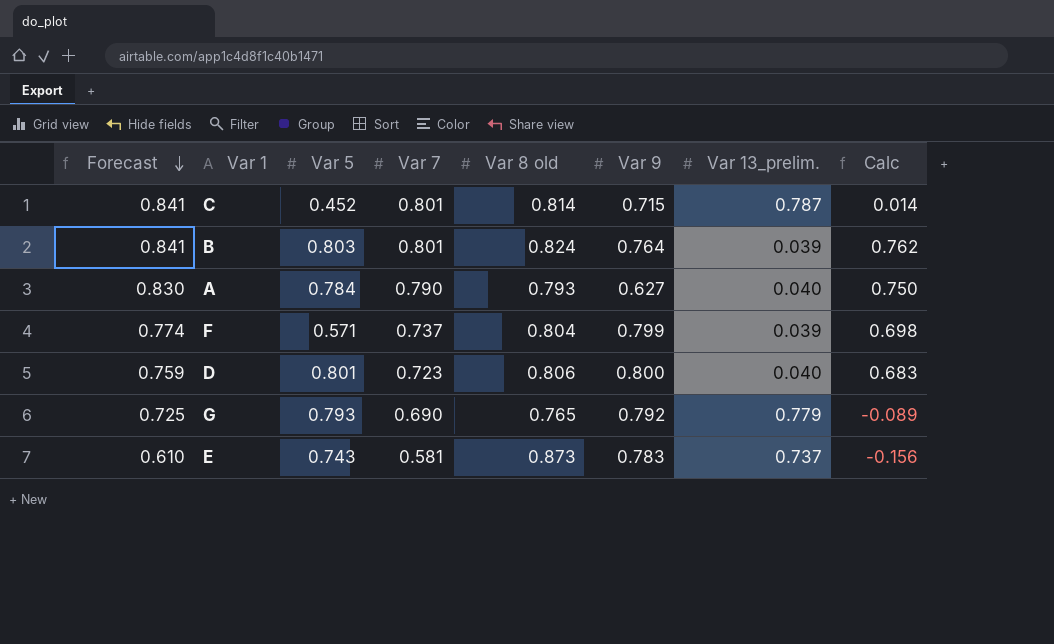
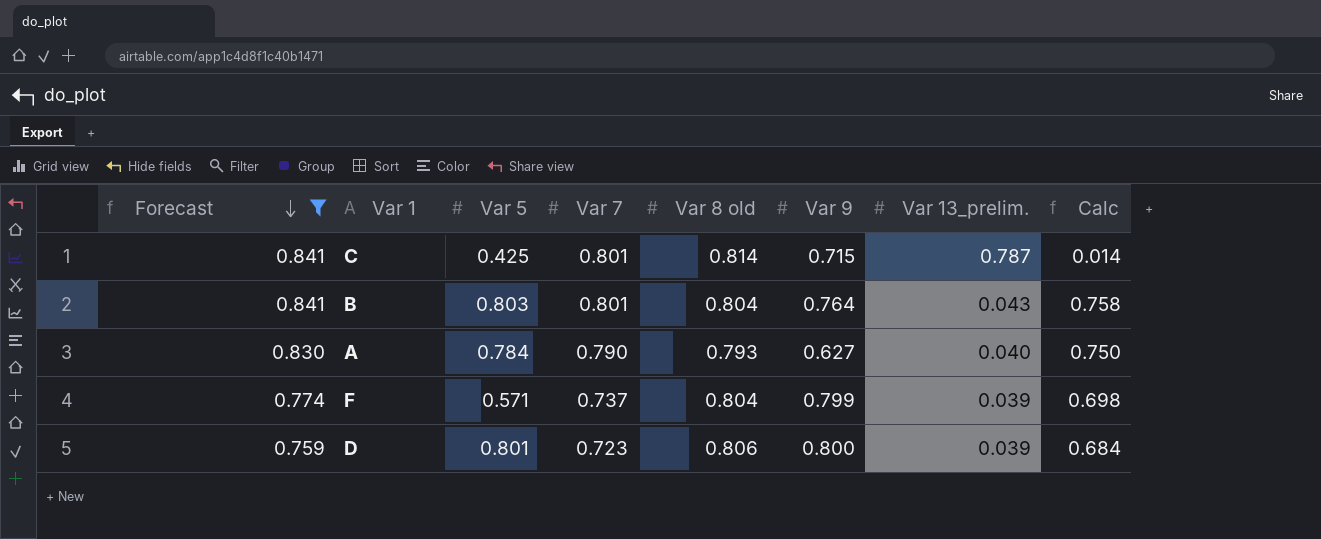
filter: none -> Forecast >= 0.759
C | Var 5: 0.452 -> 0.425
B | Var 8 old: 0.824 -> 0.804
B | Var 13_prelim.: 0.039 -> 0.043
B | Calc: 0.762 -> 0.758
D | Var 13_prelim.: 0.040 -> 0.039
D | Calc: 0.683 -> 0.684

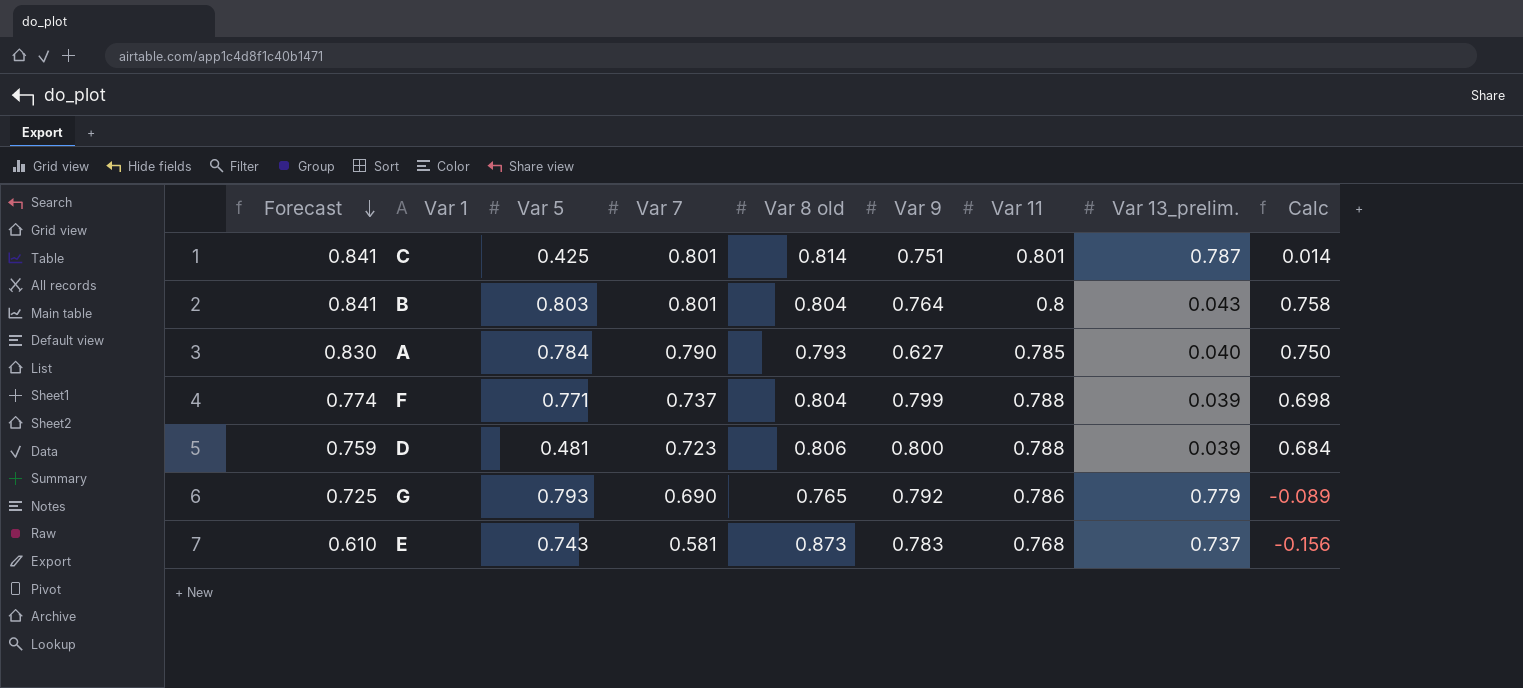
filter: Forecast >= 0.759 -> none
column Var 11 | position: none -> 7
C | Var 9: 0.715 -> 0.751
F | Var 5: 0.571 -> 0.771
D | Var 5: 0.801 -> 0.481

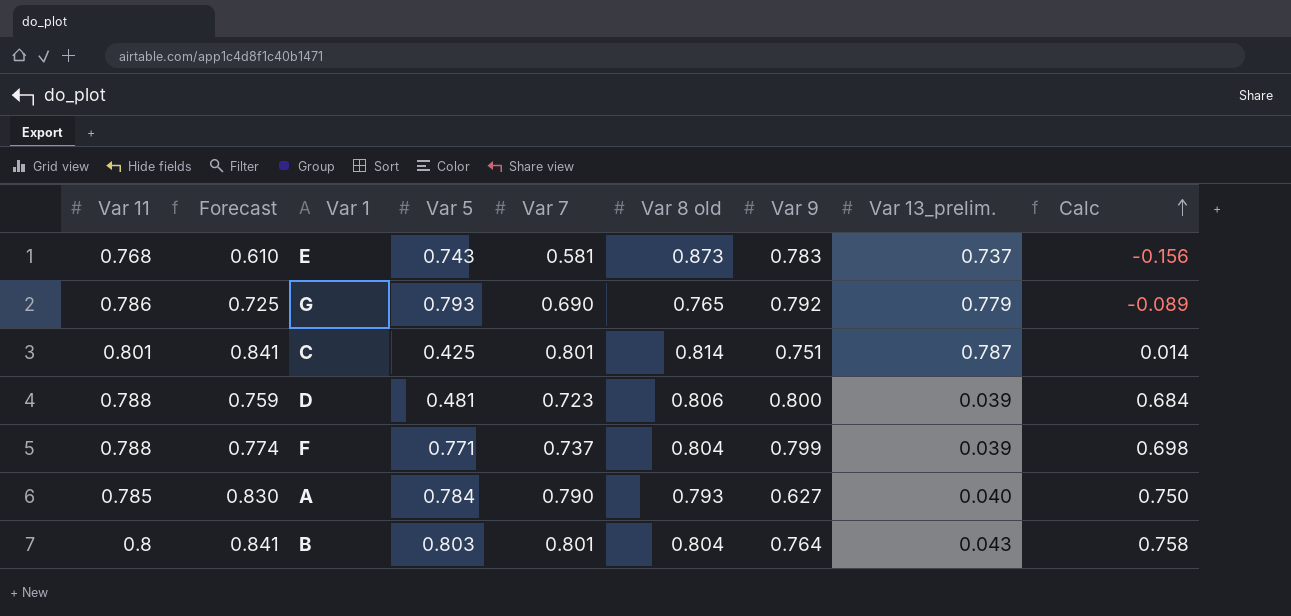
row order: Forecast descending -> Calc ascending
column Var 11 | position: 7 -> 1

